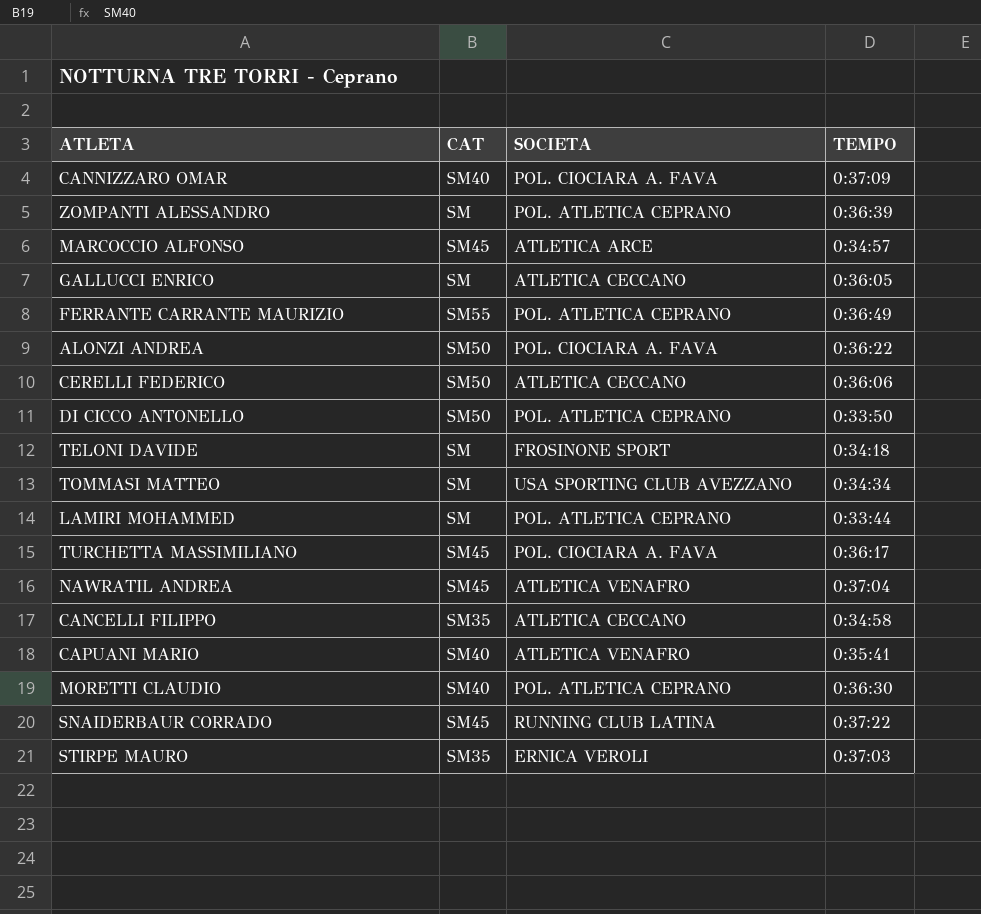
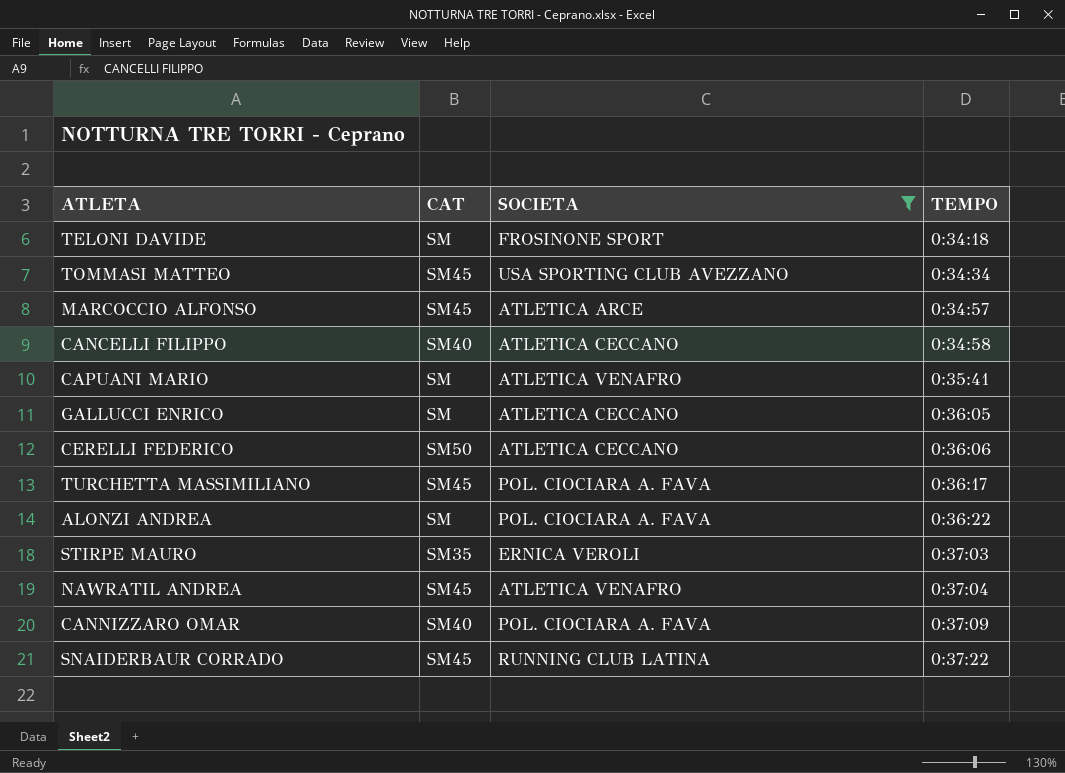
filter: none -> SOCIETA != POL. ATLETICA CEPRANO
row order: none -> TEMPO ascending
TOMMASI MATTEO | CAT: SM -> SM45
CANCELLI FILIPPO | CAT: SM35 -> SM40
CAPUANI MARIO | CAT: SM40 -> SM
ALONZI ANDREA | CAT: SM50 -> SM

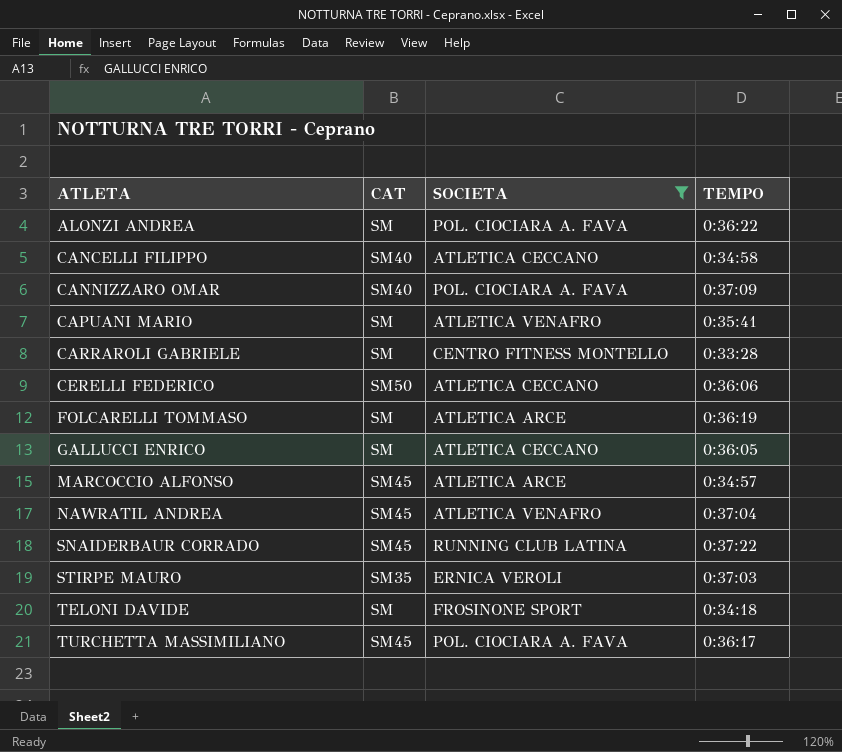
row order: TEMPO ascending -> ATLETA ascending
row TOMMASI MATTEO: SM45 | USA SPORTING CLUB AVEZZANO | 0:34:34 -> none
row CARRAROLI GABRIELE: none -> SM | CENTRO FITNESS MONTELLO | 0:33:28
row FOLCARELLI TOMMASO: none -> SM | ATLETICA ARCE | 0:36:19

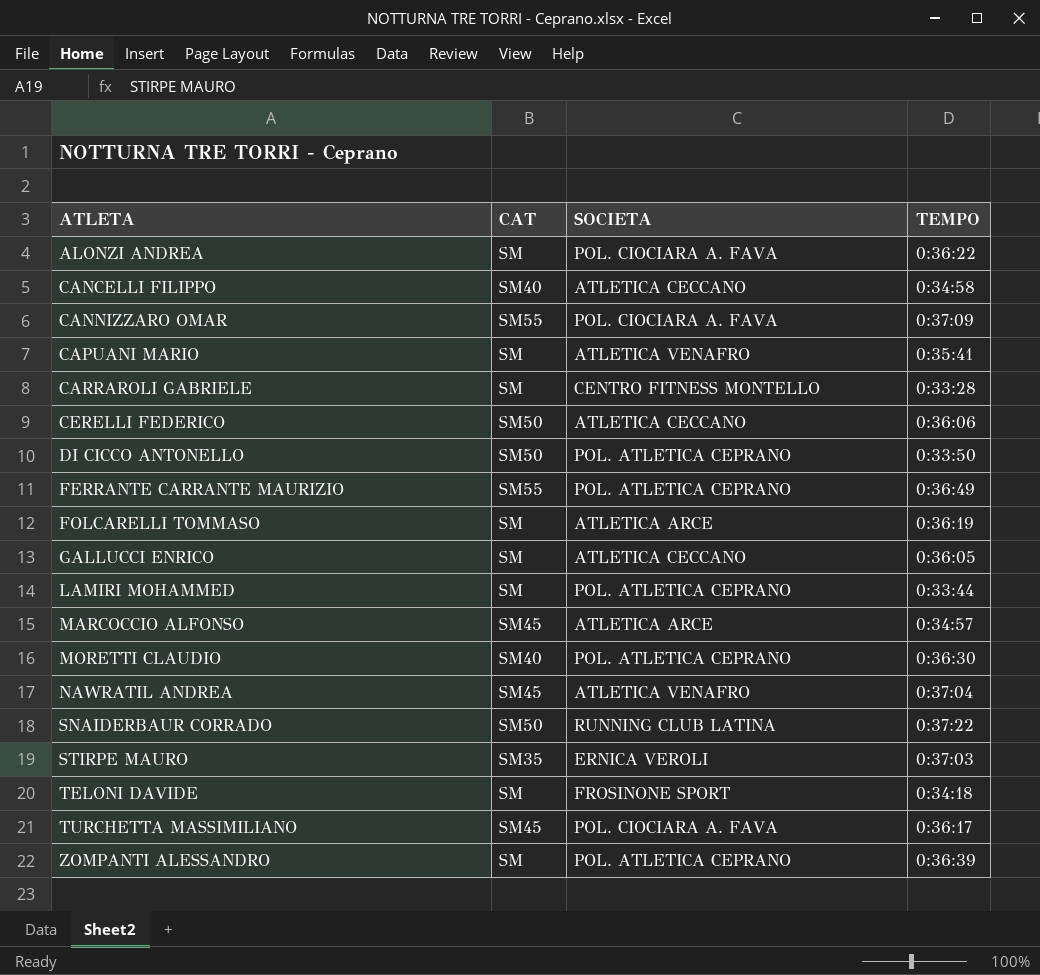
filter: SOCIETA != POL. ATLETICA CEPRANO -> none
CANNIZZARO OMAR | CAT: SM40 -> SM55
SNAIDERBAUR CORRADO | CAT: SM45 -> SM50

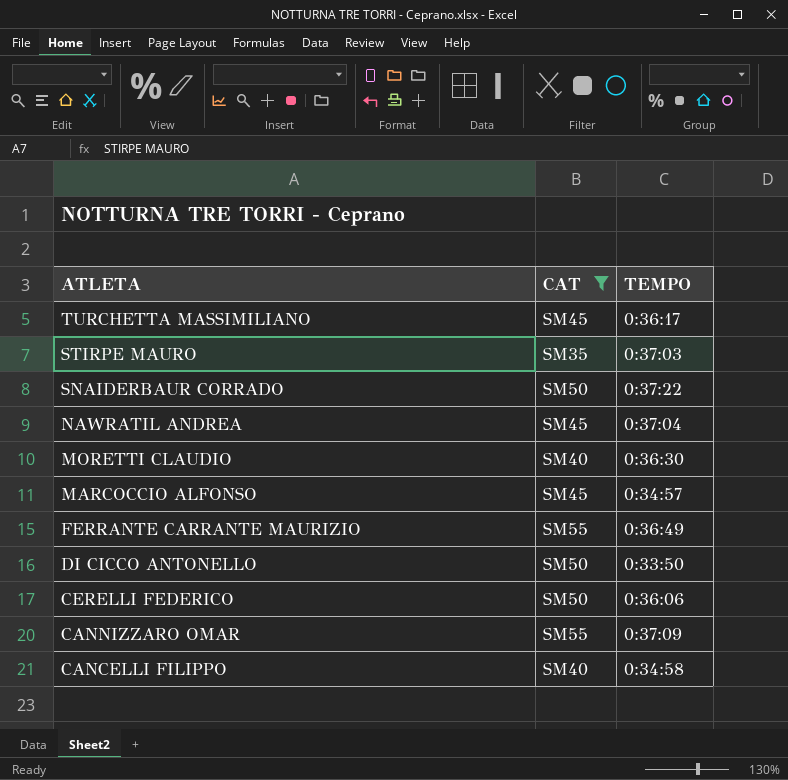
filter: none -> CAT != SM
row order: ATLETA ascending -> ATLETA descending
column SOCIETA | position: 3 -> none

